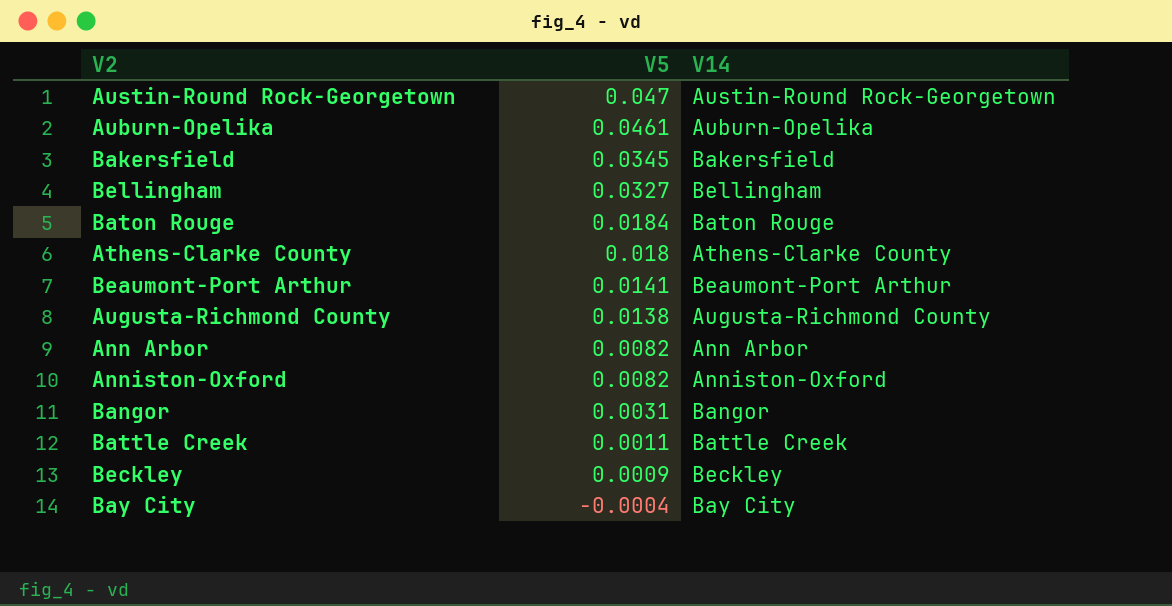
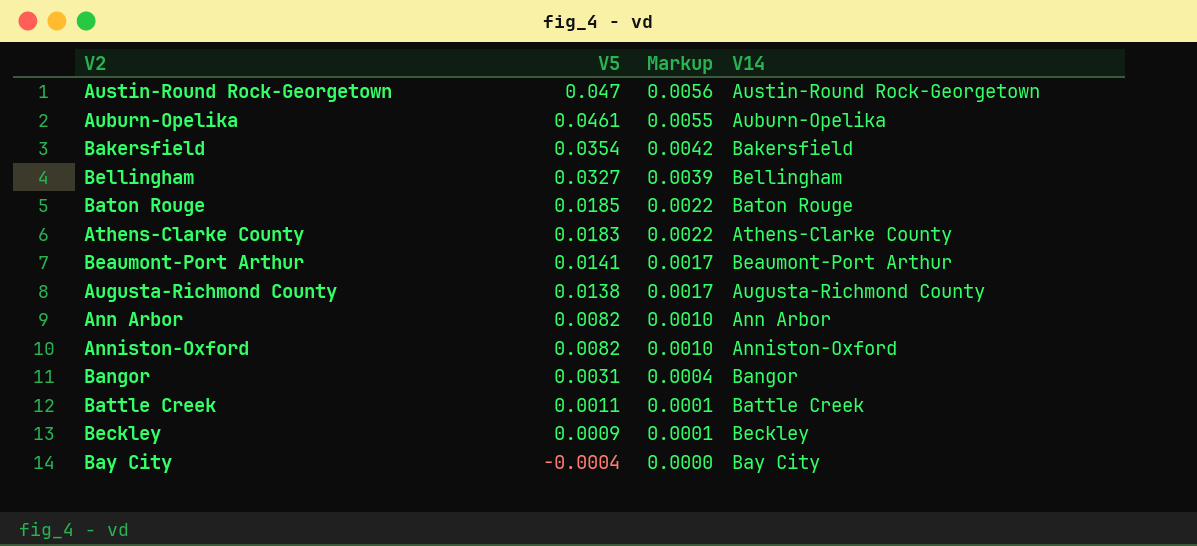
column Markup | formula: none -> [V5] * 0.12
Bakersfield | V5: 0.0345 -> 0.0354
Baton Rouge | V5: 0.0184 -> 0.0185
Athens-Clarke County | V5: 0.018 -> 0.0183

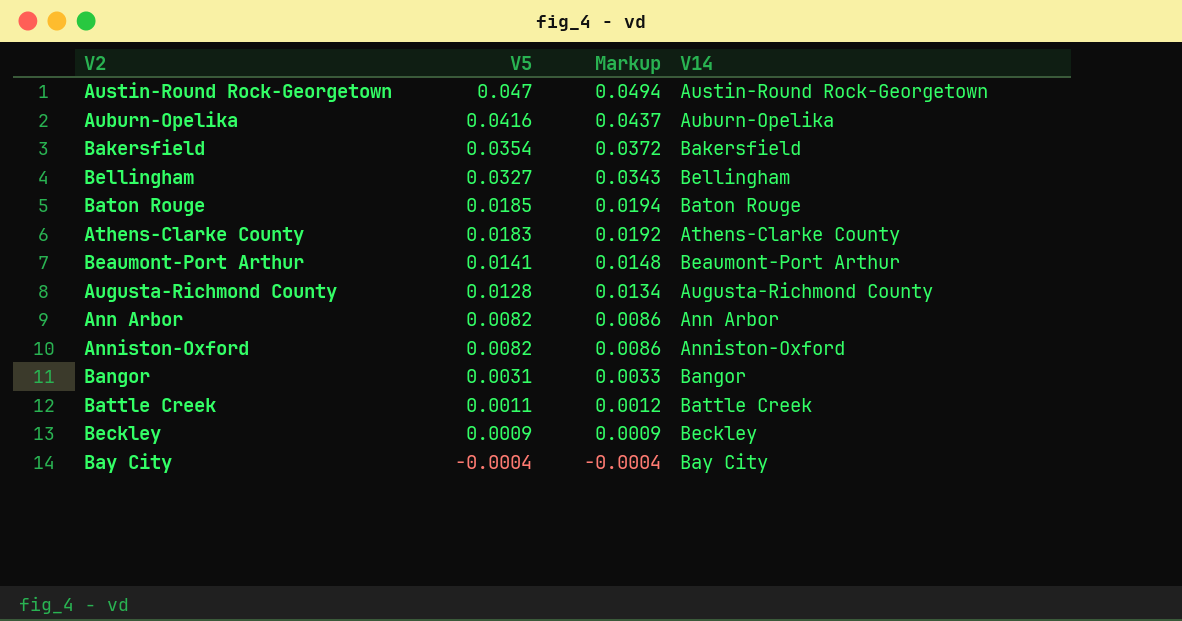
column Markup | formula: [V5] * 0.12 -> [V5] * 1.05
Auburn-Opelika | V5: 0.0461 -> 0.0416
Augusta-Richmond County | V5: 0.0138 -> 0.0128

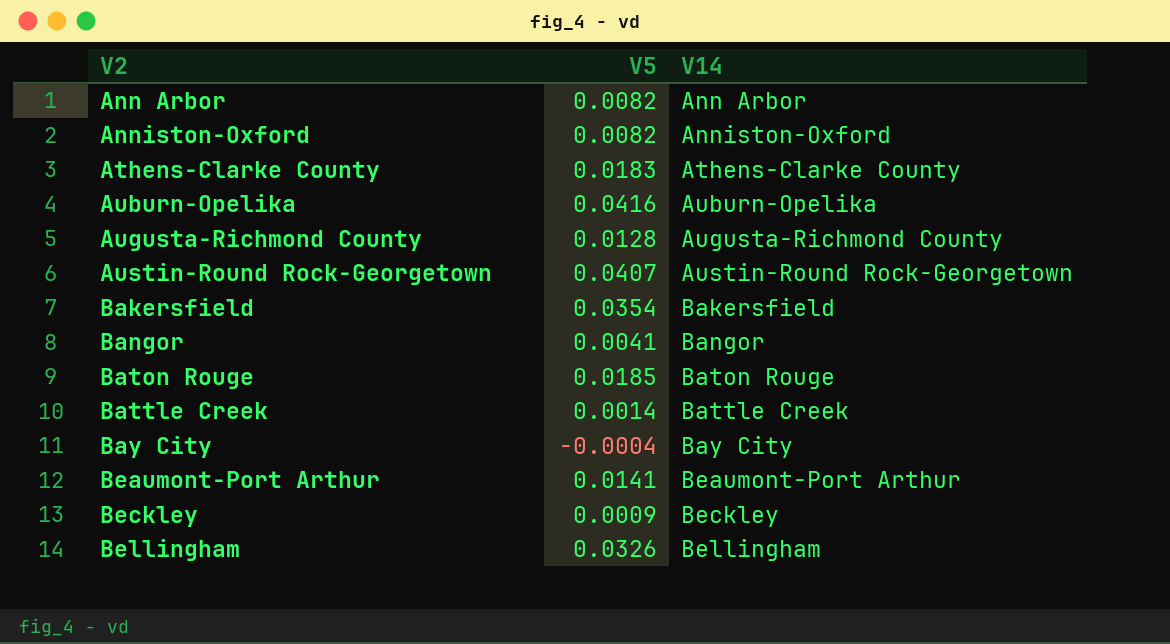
row order: V5 descending -> V2 ascending
column Markup | formula: [V5] * 1.05 -> none
Austin-Round Rock-Georgetown | V5: 0.047 -> 0.0407
Bangor | V5: 0.0031 -> 0.0041
Battle Creek | V5: 0.0011 -> 0.0014
Bellingham | V5: 0.0327 -> 0.0326

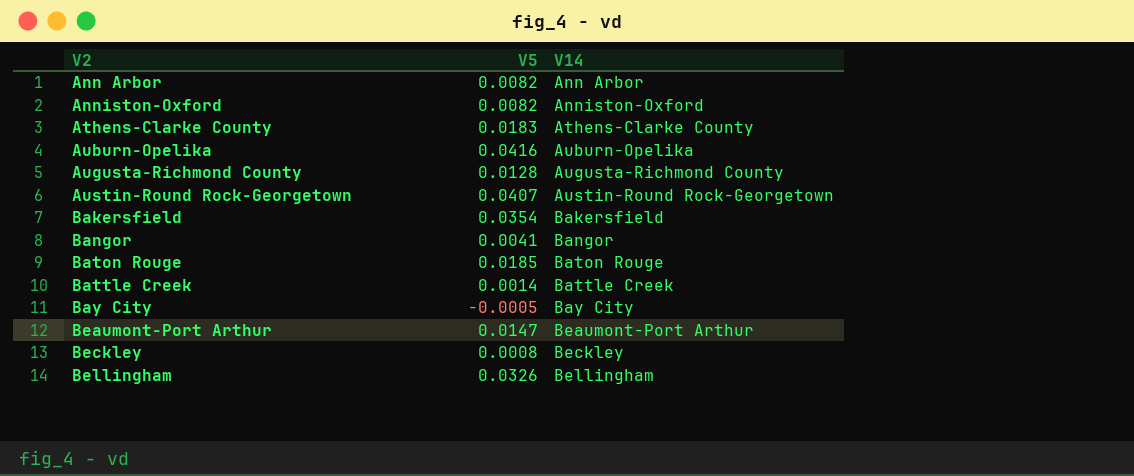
Bay City | V5: -0.0004 -> -0.0005
Beaumont-Port Arthur | V5: 0.0141 -> 0.0147
Beckley | V5: 0.0009 -> 0.0008

